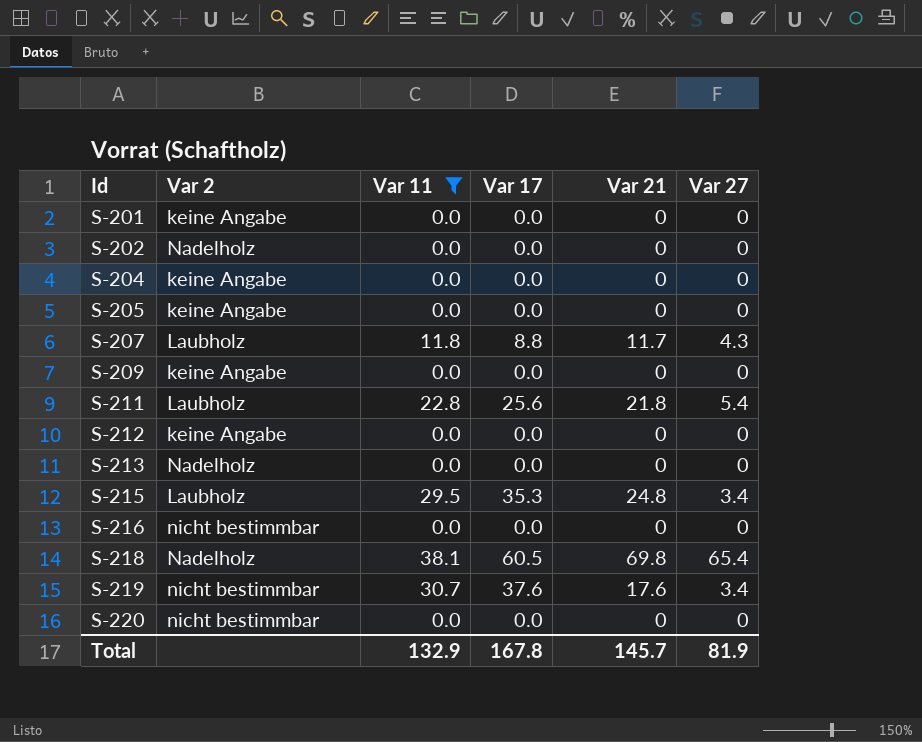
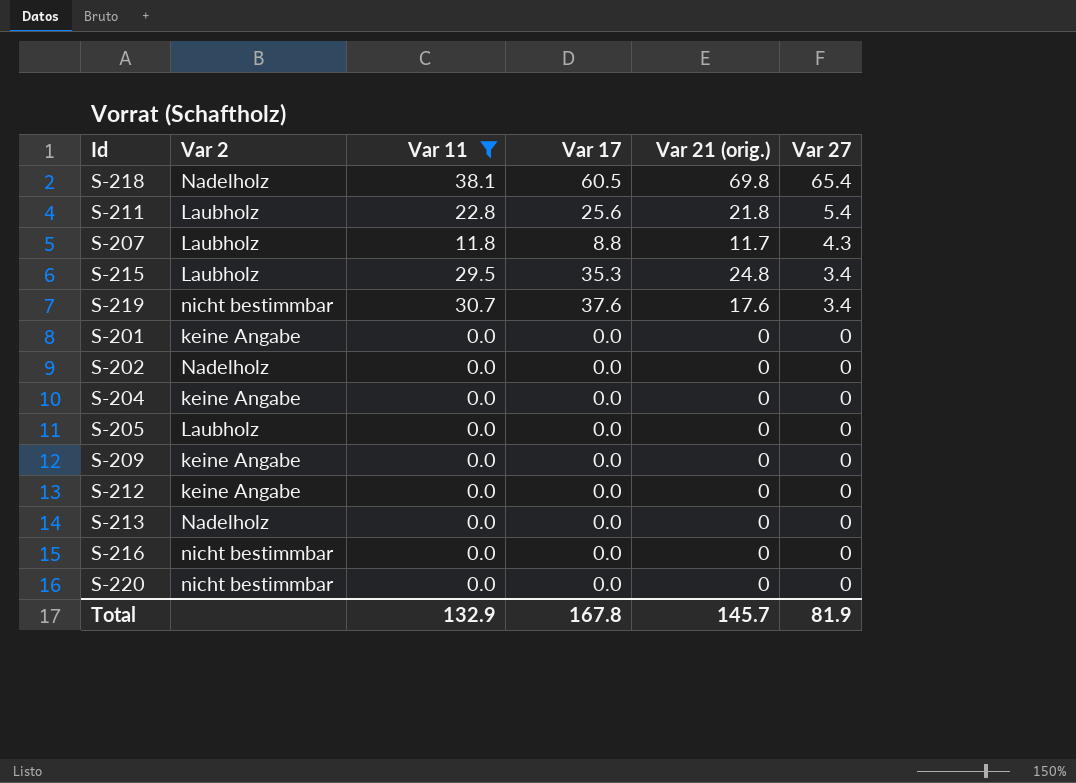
row order: Id ascending -> Var 27 descending
column name: Var 21 -> Var 21 (orig.)
S-205 | Var 2: keine Angabe -> Laubholz

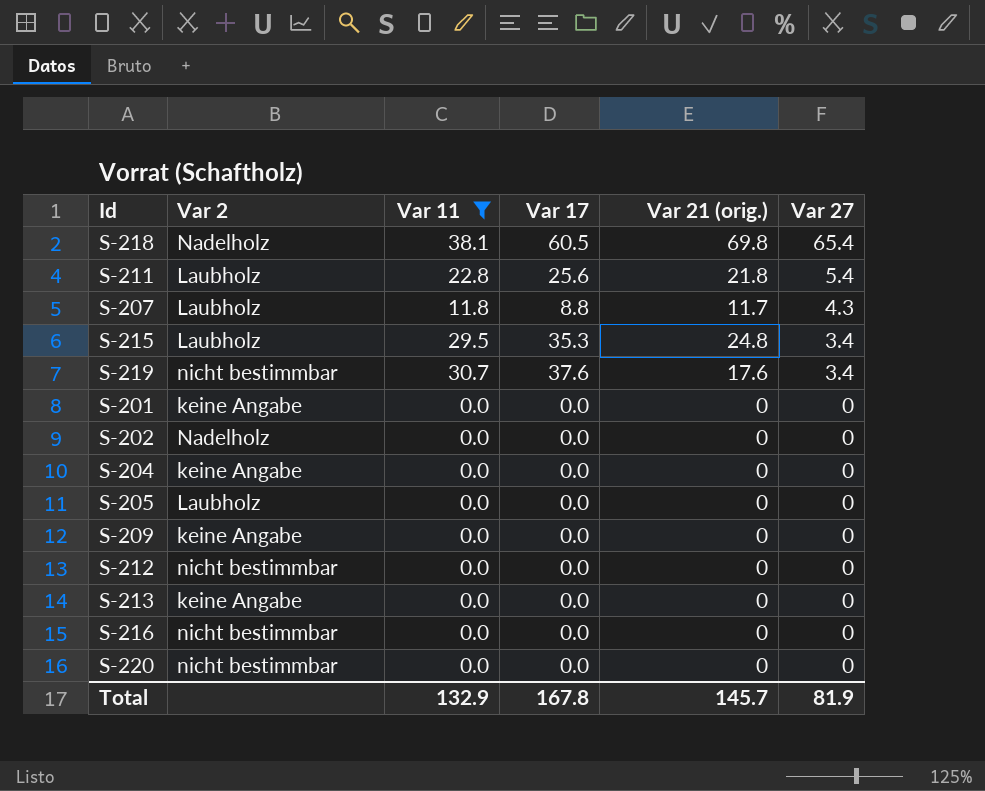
S-212 | Var 2: keine Angabe -> nicht bestimmbar
S-213 | Var 2: Nadelholz -> keine Angabe

